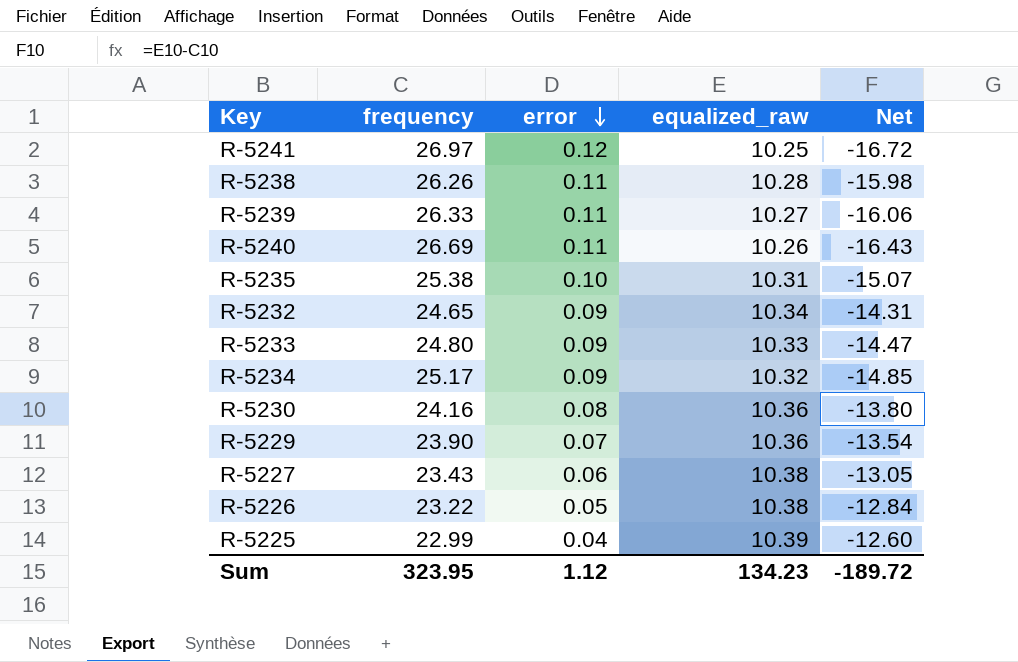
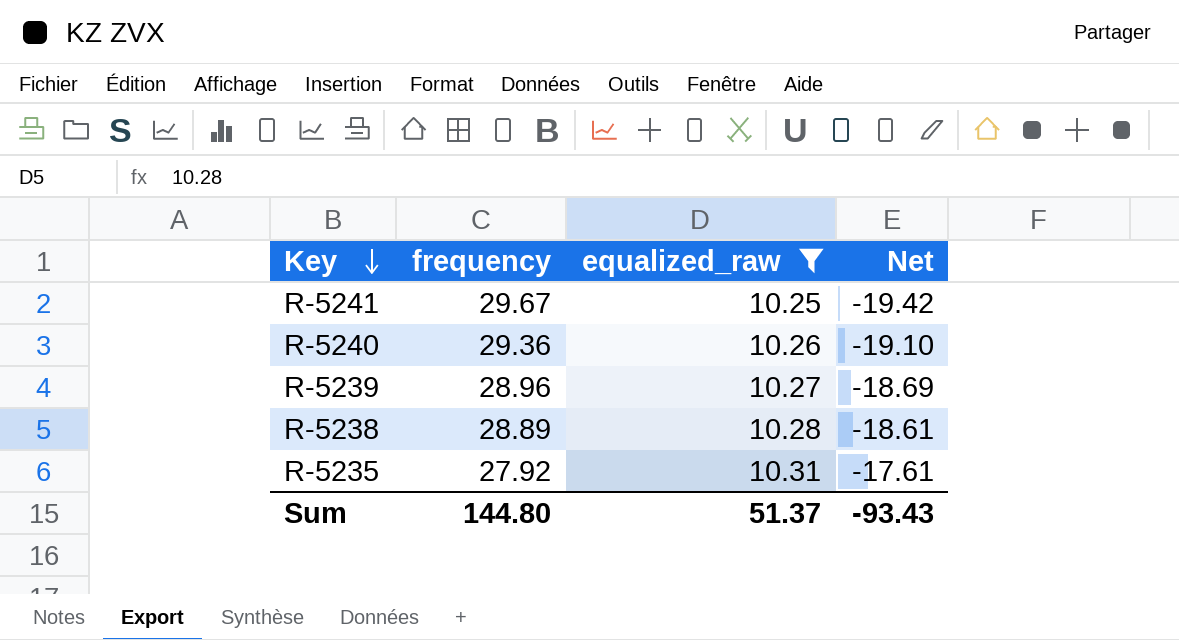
filter: none -> equalized_raw <= 10.31
row order: error descending -> Key descending
column error | position: 3 -> none
R-5241 | frequency: 26.97 -> 29.67
R-5241 | Net: -16.72 -> -19.42
R-5240 | frequency: 26.69 -> 29.36
R-5240 | Net: -16.43 -> -19.10
R-5239 | frequency: 26.33 -> 28.96
R-5239 | Net: -16.06 -> -18.69
R-5238 | frequency: 26.26 -> 28.89
R-5238 | Net: -15.98 -> -18.61
R-5235 | frequency: 25.38 -> 27.92
R-5235 | Net: -15.07 -> -17.61
Sum | frequency: 323.95 -> 144.80
Sum | equalized_raw: 134.23 -> 51.37
Sum | Net: -189.72 -> -93.43

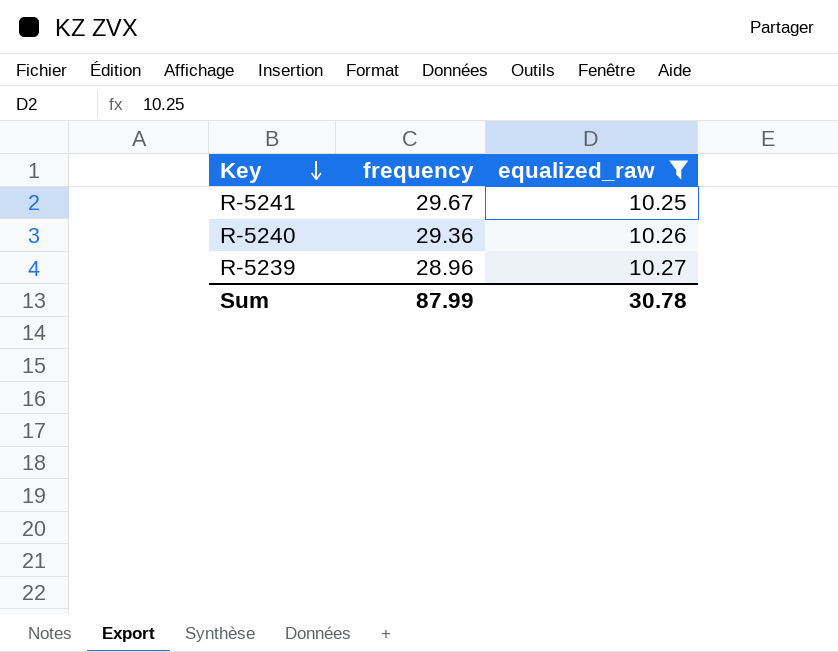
column Net | formula: [equalized_raw] - [frequency] -> none
row R-5238: 28.89 | 10.28 | -18.61 -> none
row R-5235: 27.92 | 10.31 | -17.61 -> none
Sum | frequency: 144.80 -> 87.99
Sum | equalized_raw: 51.37 -> 30.78

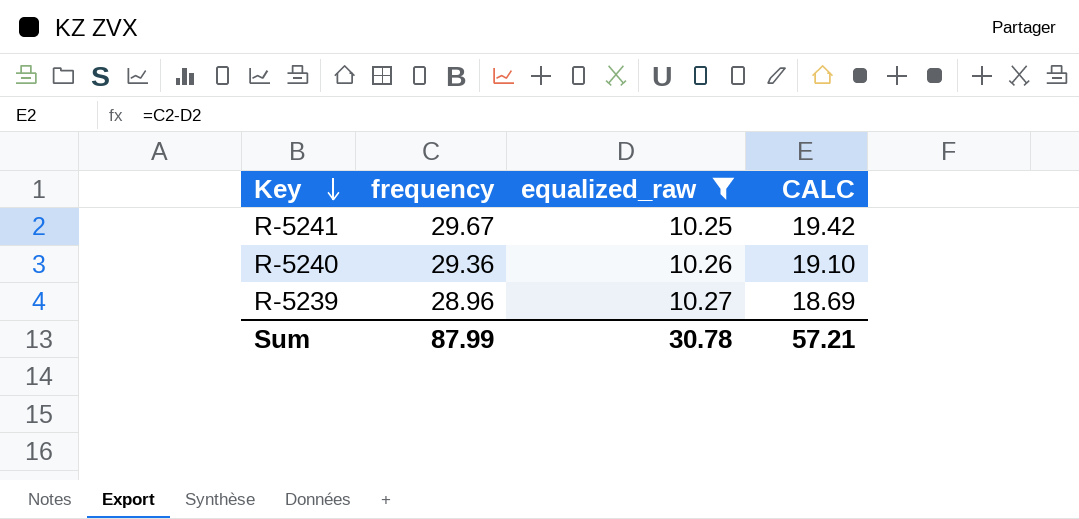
column CALC | formula: none -> [frequency] - [equalized_raw]

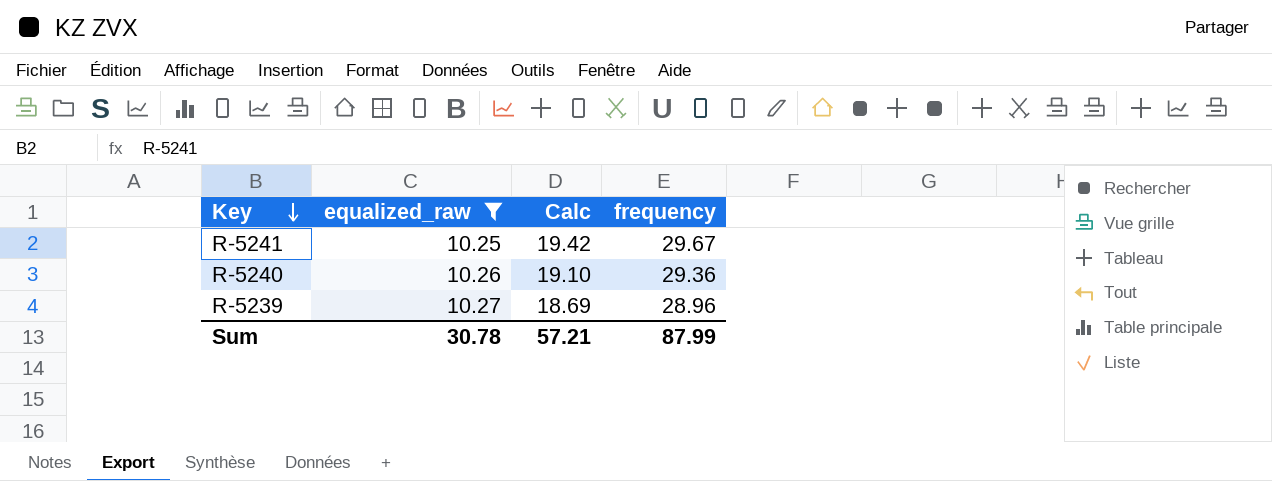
column name: CALC -> Calc
column frequency | position: 2 -> 4

